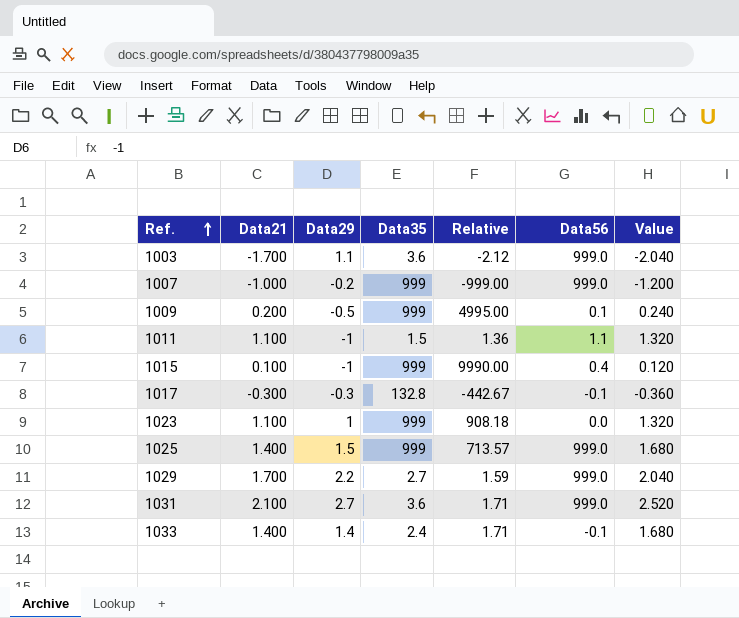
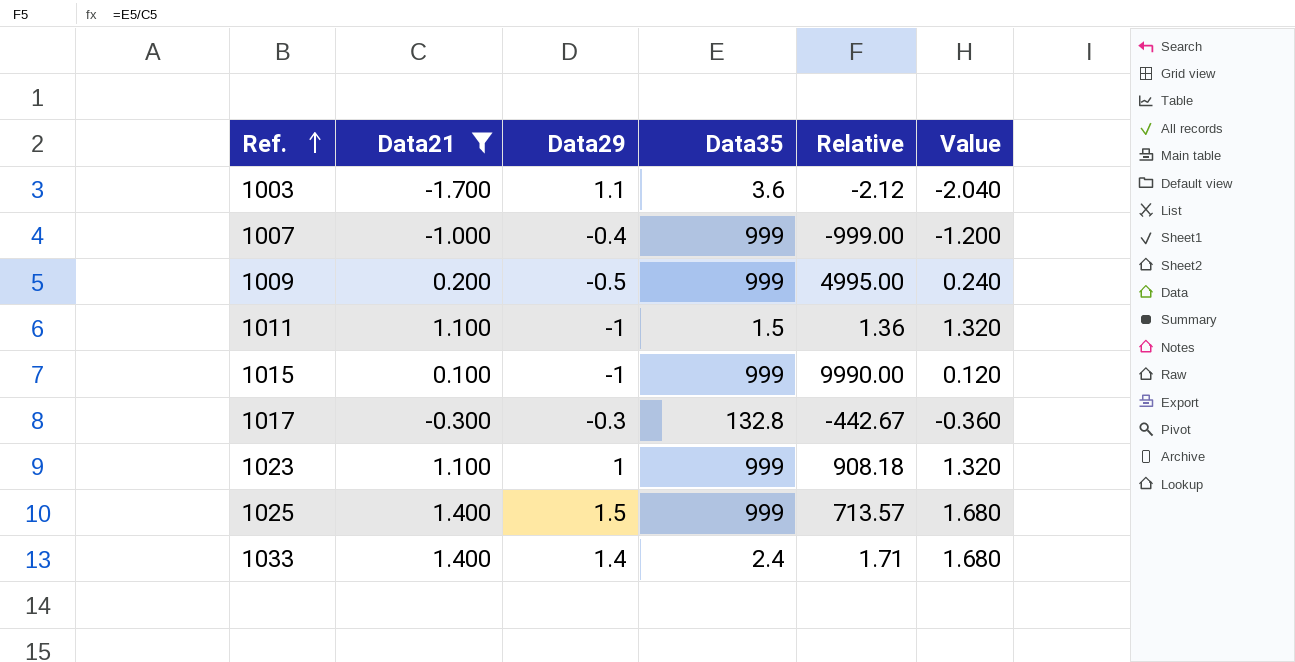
filter: none -> Data21 <= 1.400
column Data56 | position: 6 -> none
1007 | Data29: -0.2 -> -0.4

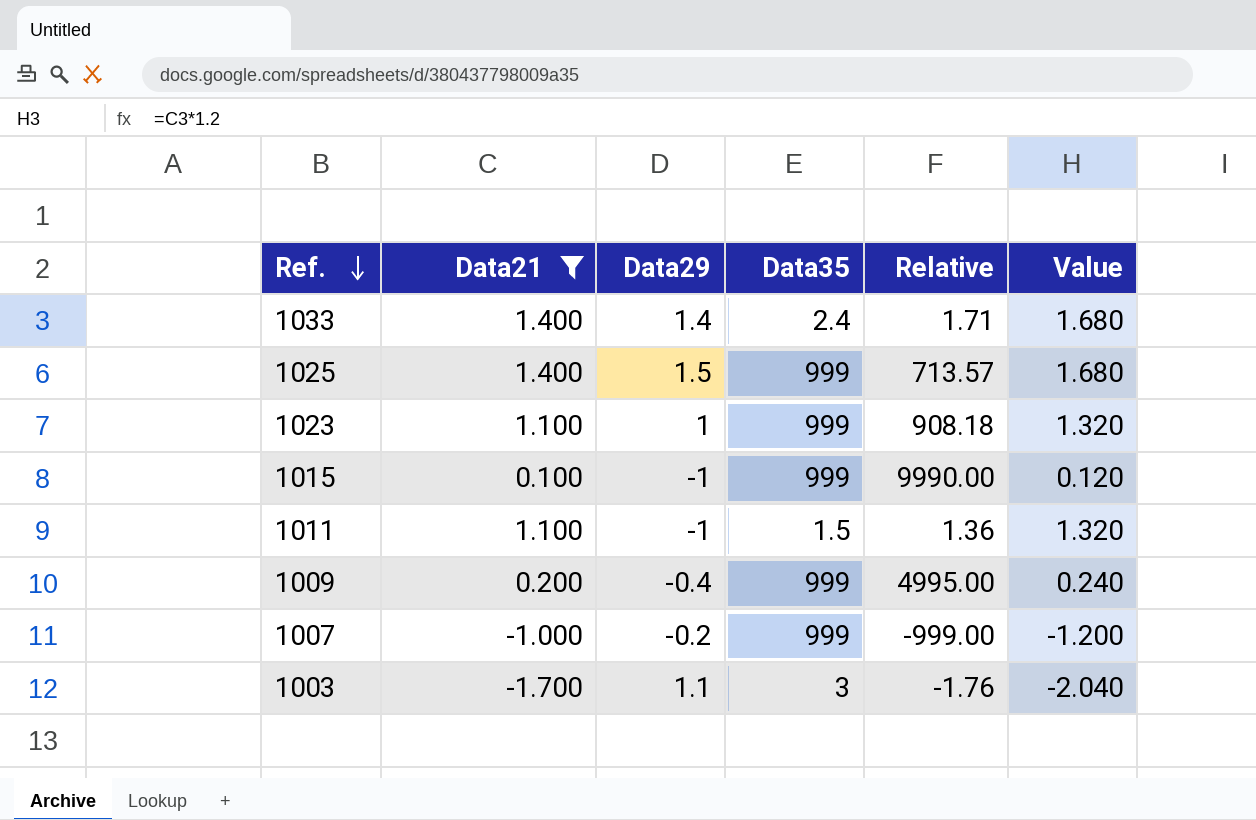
row order: Ref. ascending -> Ref. descending
row 1017: -0.300 | -0.3 | 132.8 | -442.67 | -0.360 -> none
1009 | Data29: -0.5 -> -0.4
1007 | Data29: -0.4 -> -0.2
1003 | Data35: 3.6 -> 3
1003 | Relative: -2.12 -> -1.76

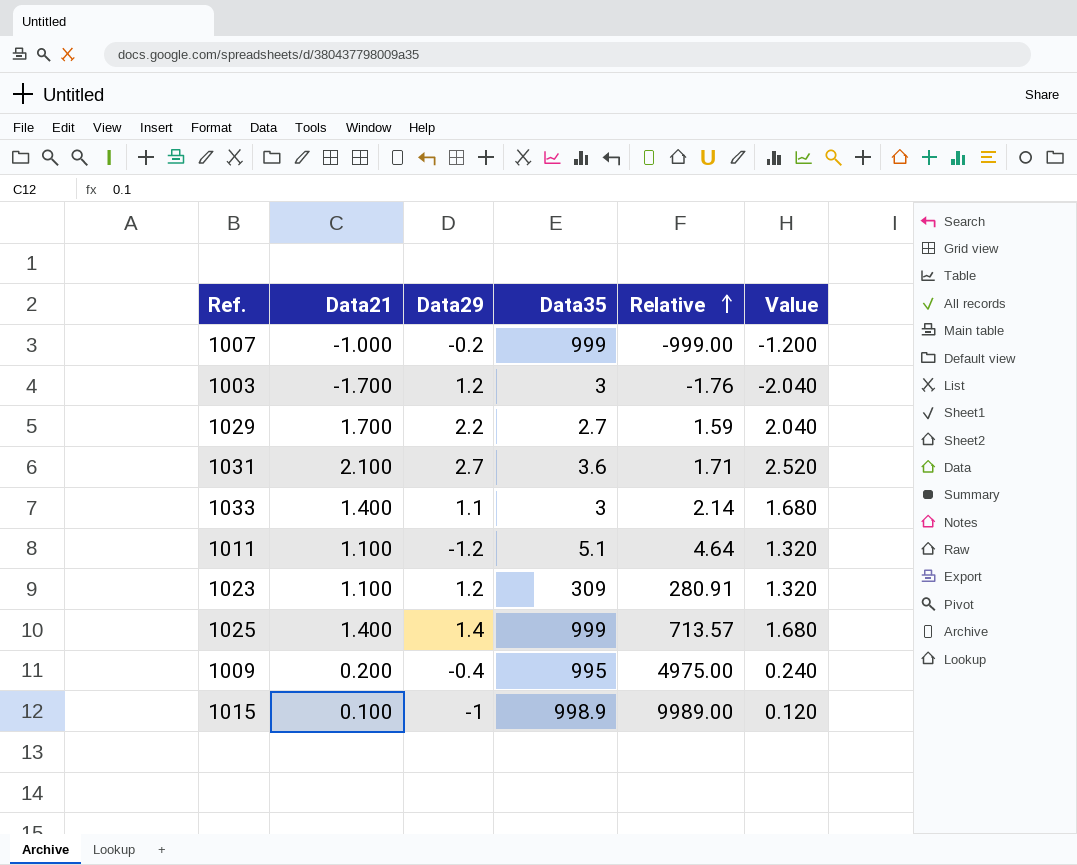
filter: Data21 <= 1.400 -> none
row order: Ref. descending -> Relative ascending
1003 | Data29: 1.1 -> 1.2
1033 | Data29: 1.4 -> 1.1
1033 | Data35: 2.4 -> 3
1033 | Relative: 1.71 -> 2.14
1011 | Data29: -1 -> -1.2
1011 | Data35: 1.5 -> 5.1
1011 | Relative: 1.36 -> 4.64
1023 | Data29: 1 -> 1.2
1023 | Data35: 999 -> 309
1023 | Relative: 908.18 -> 280.91
1025 | Data29: 1.5 -> 1.4
1009 | Data35: 999 -> 995
1009 | Relative: 4995.00 -> 4975.00
1015 | Data35: 999 -> 998.9
1015 | Relative: 9990.00 -> 9989.00

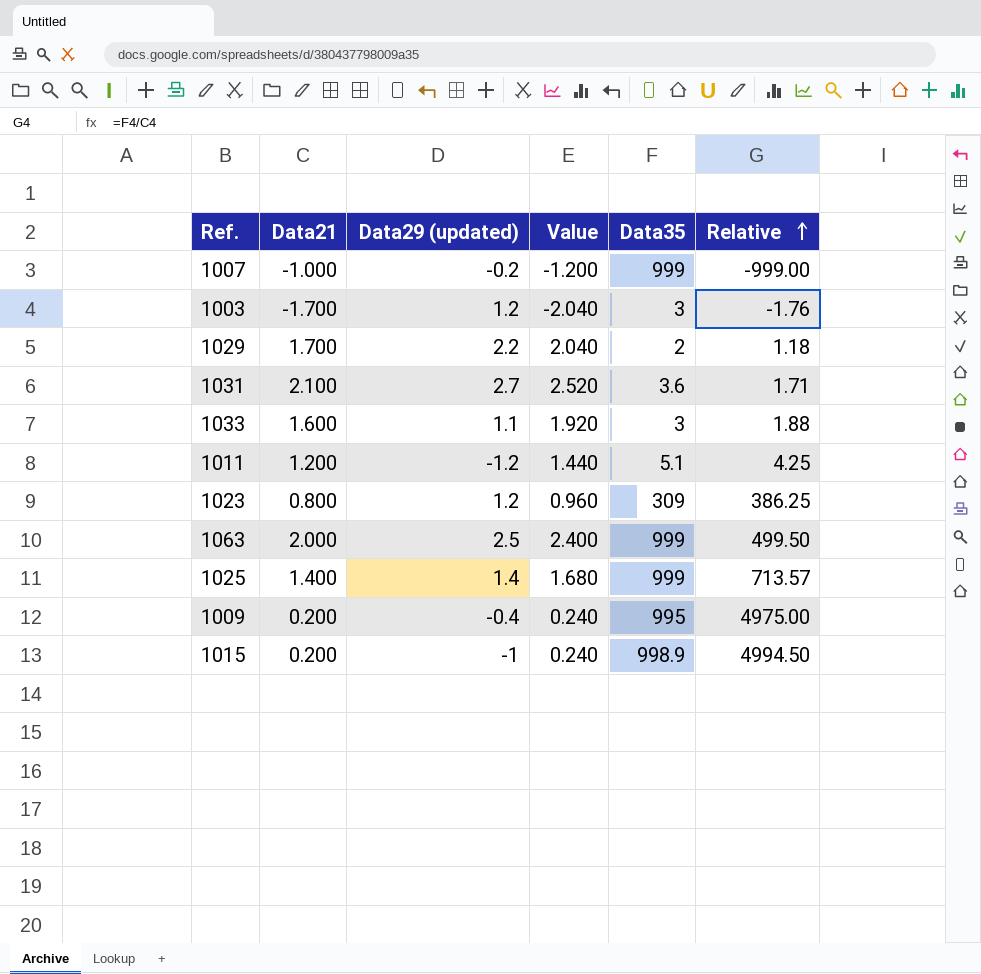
column name: Data29 -> Data29 (updated)
column Value | position: 6 -> 4
1029 | Data35: 2.7 -> 2
1029 | Relative: 1.59 -> 1.18
1033 | Data21: 1.400 -> 1.600
1033 | Value: 1.680 -> 1.920
1033 | Relative: 2.14 -> 1.88
1011 | Data21: 1.100 -> 1.200
1011 | Value: 1.320 -> 1.440
1011 | Relative: 4.64 -> 4.25
1023 | Data21: 1.100 -> 0.800
1023 | Value: 1.320 -> 0.960
1023 | Relative: 280.91 -> 386.25
row 1063: none -> 2.000 | 2.5 | 2.400 | 999 | 499.50
1015 | Data21: 0.100 -> 0.200
1015 | Value: 0.120 -> 0.240
1015 | Relative: 9989.00 -> 4994.50

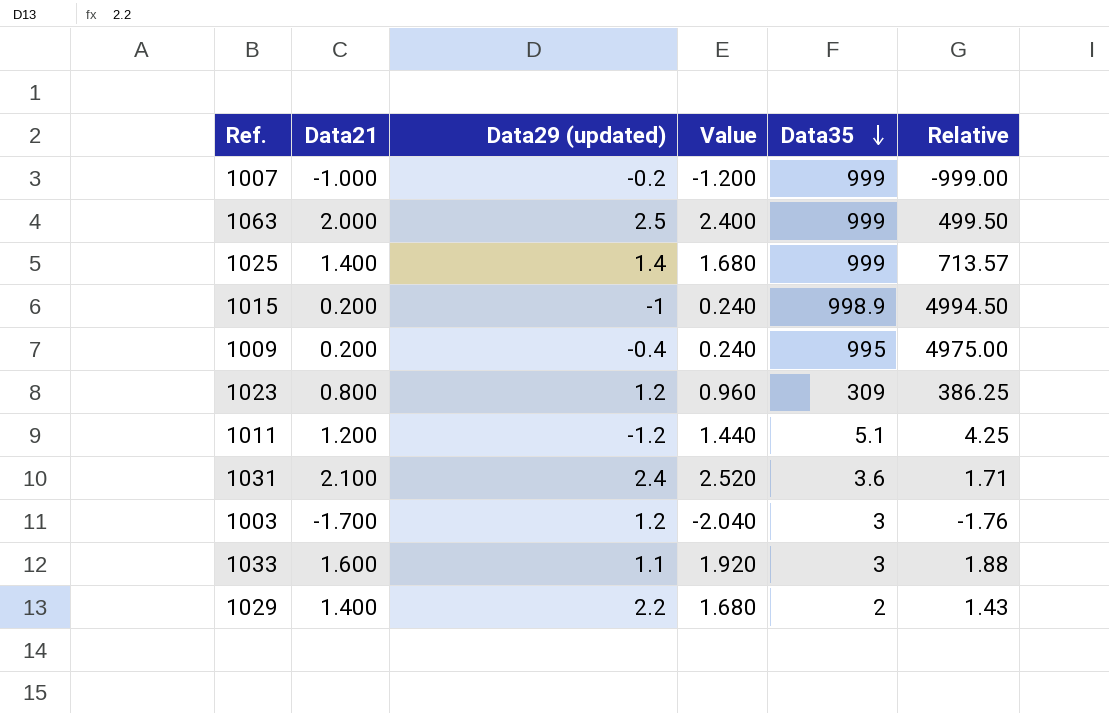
row order: Relative ascending -> Data35 descending
1031 | Data29 (updated): 2.7 -> 2.4
1029 | Data21: 1.700 -> 1.400
1029 | Value: 2.040 -> 1.680
1029 | Relative: 1.18 -> 1.43

